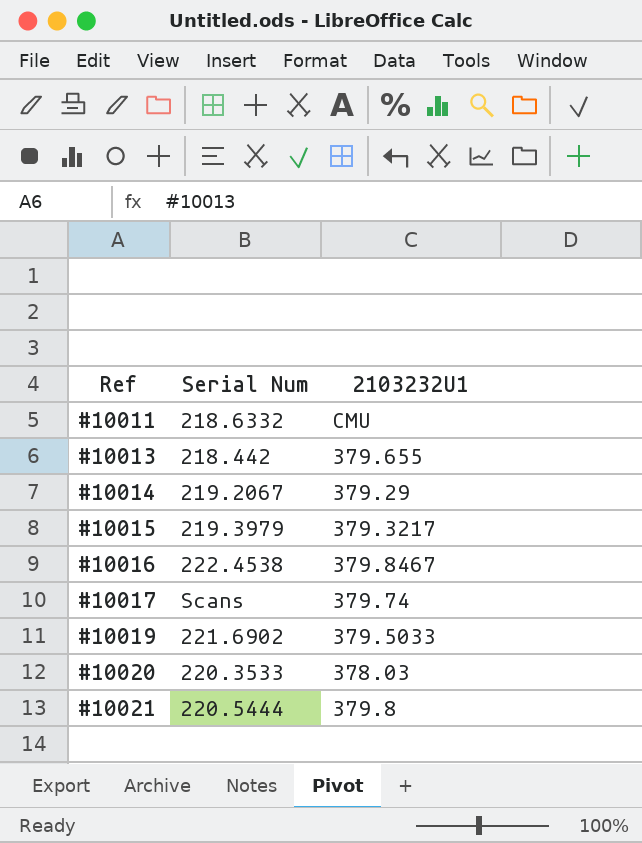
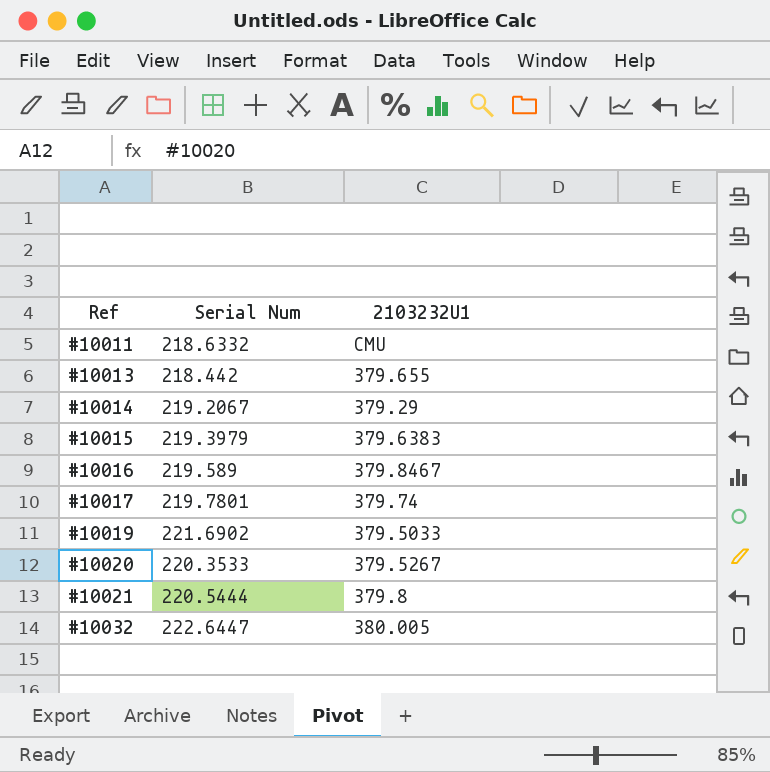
#10015 | 2103232U1: 379.3217 -> 379.6383
#10016 | Serial Num: 222.4538 -> 219.589
#10017 | Serial Num: Scans -> 219.7801
#10020 | 2103232U1: 378.03 -> 379.5267
row #10032: none -> 222.6447 | 380.005

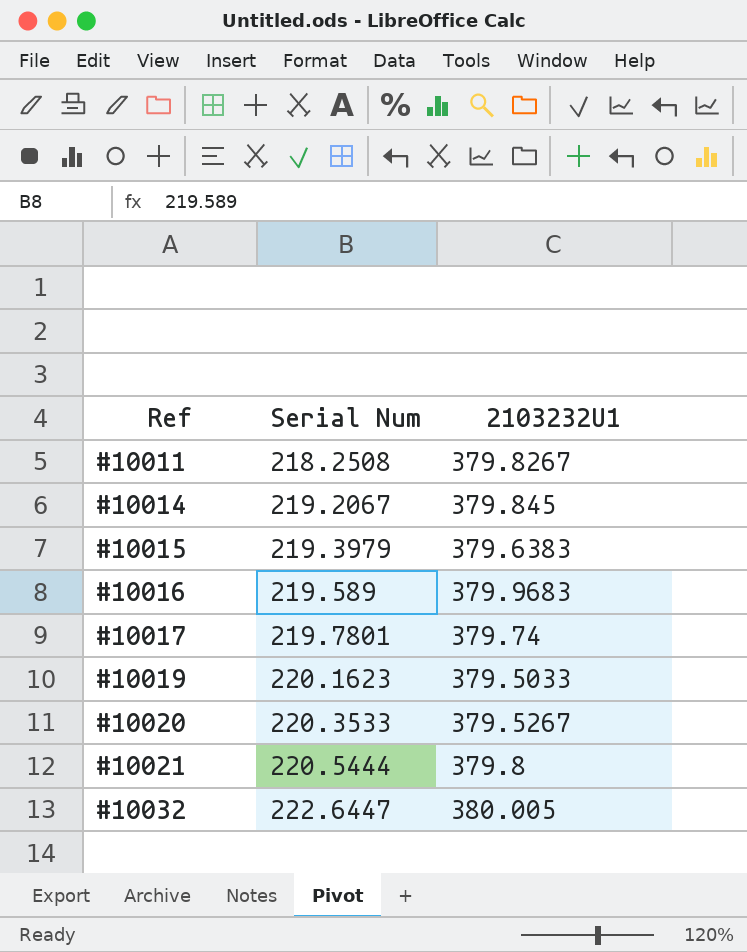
row #10013: 218.442 | 379.655 -> none
#10011 | Serial Num: 218.6332 -> 218.2508
#10011 | 2103232U1: CMU -> 379.8267
#10014 | 2103232U1: 379.29 -> 379.845
#10016 | 2103232U1: 379.8467 -> 379.9683
#10019 | Serial Num: 221.6902 -> 220.1623

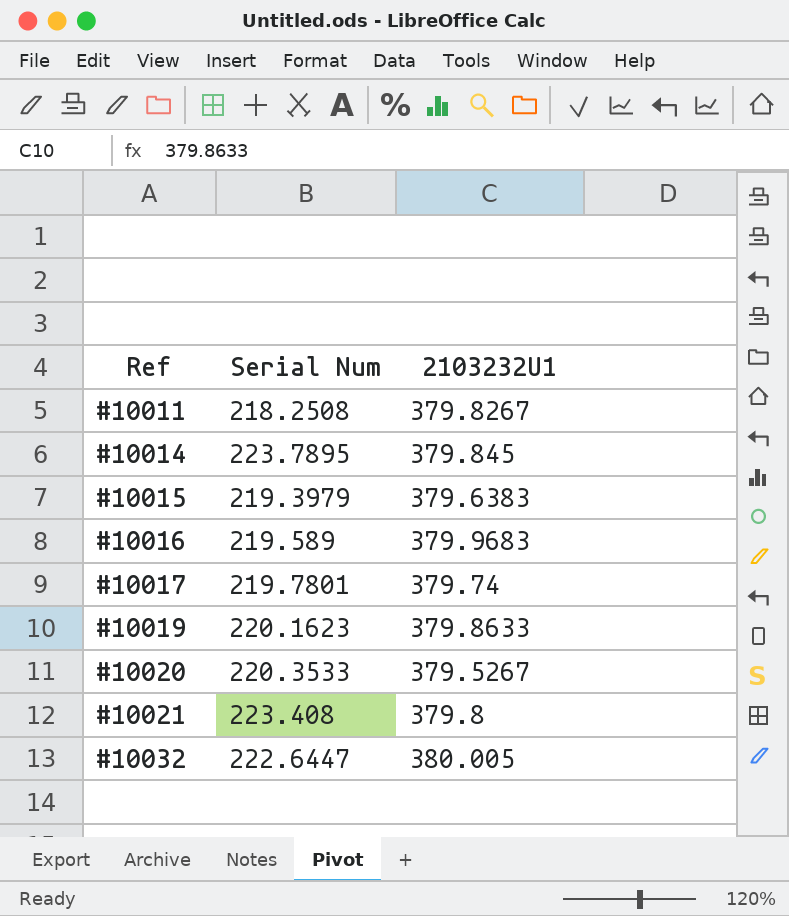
#10014 | Serial Num: 219.2067 -> 223.7895
#10019 | 2103232U1: 379.5033 -> 379.8633
#10021 | Serial Num: 220.5444 -> 223.408

